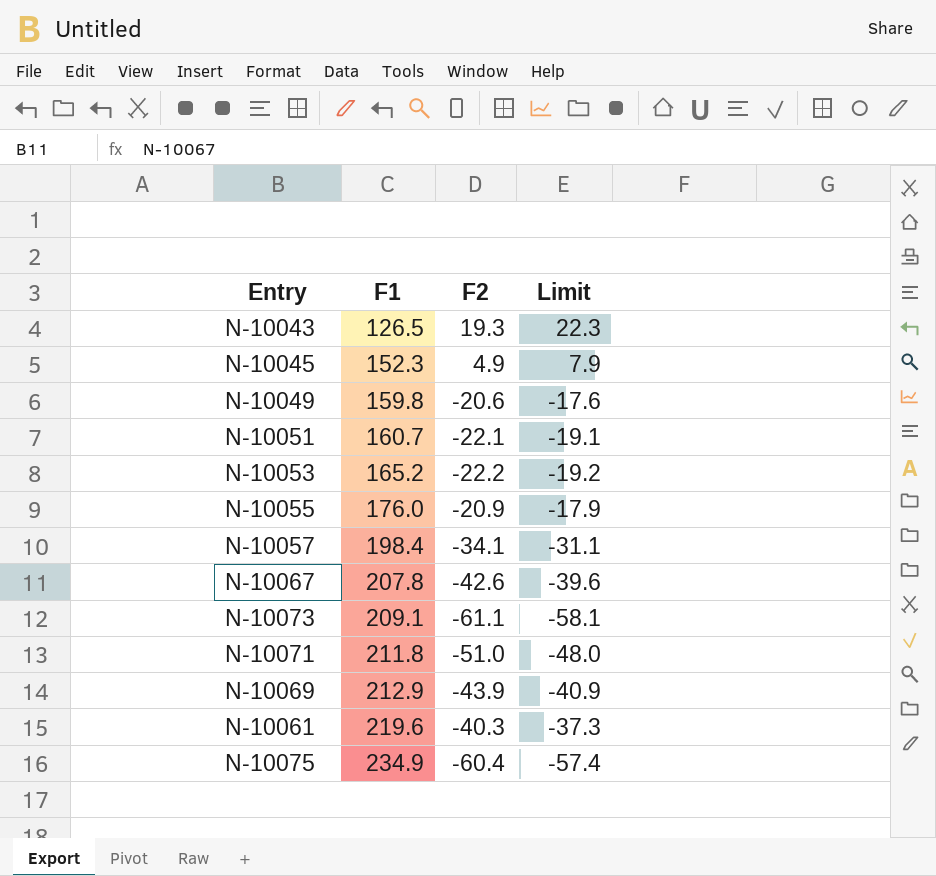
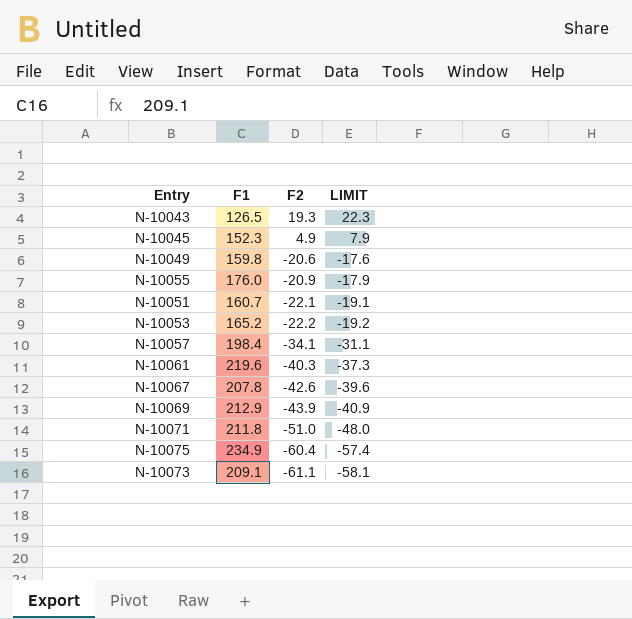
row order: F1 ascending -> F2 descending
column name: Limit -> LIMIT

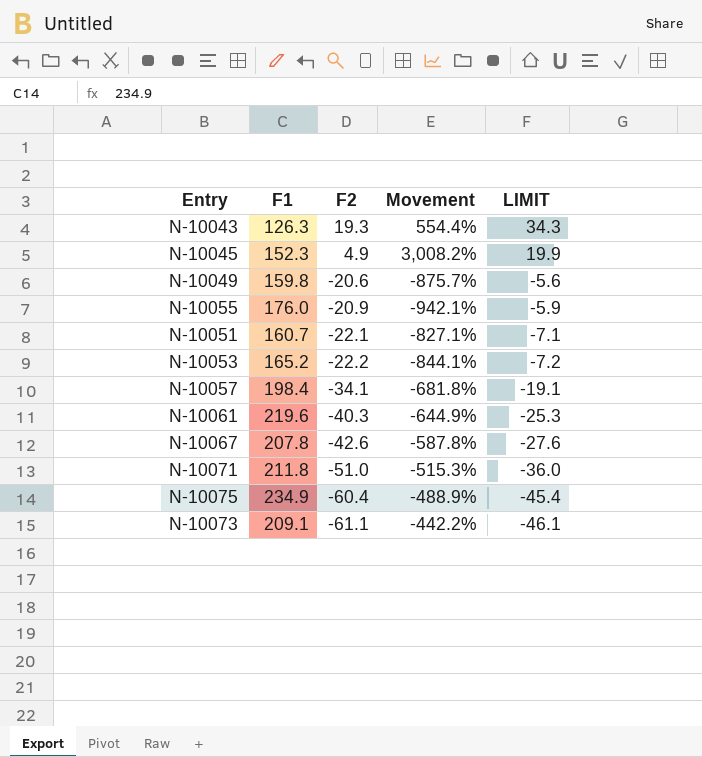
column Movement | formula: none -> ([F1] - [F2]) / [F2]
column LIMIT | formula: [F2] + 3 -> [F2] + 15
row N-10069: 212.9 | -43.9 | -40.9 -> none
N-10043 | F1: 126.5 -> 126.3

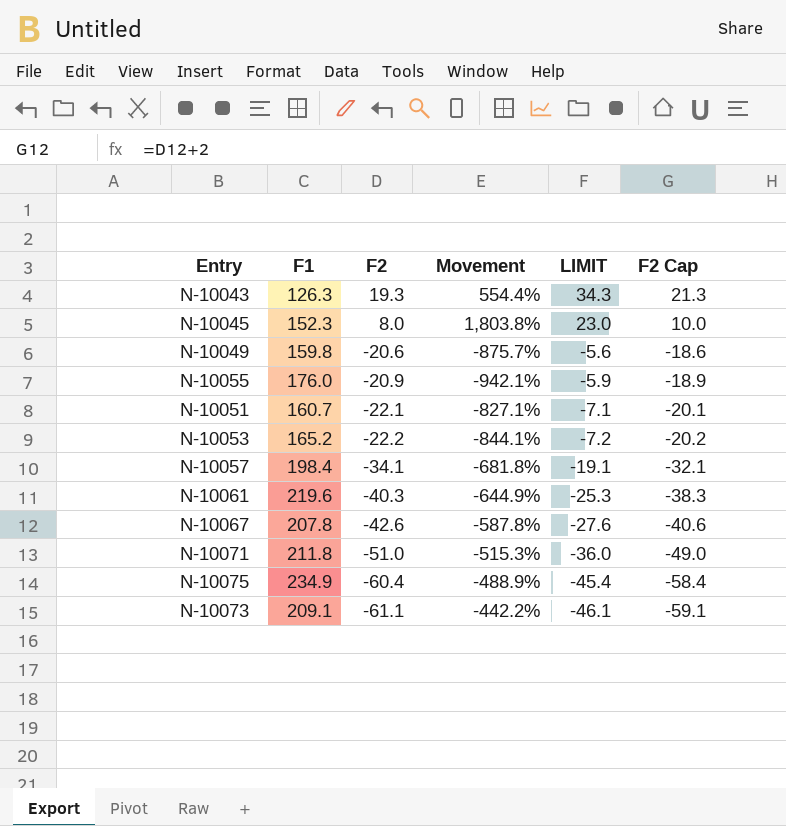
column F2 Cap | formula: none -> [F2] + 2
N-10045 | F2: 4.9 -> 8.0
N-10045 | Movement: 3,008.2% -> 1,803.8%
N-10045 | LIMIT: 19.9 -> 23.0

